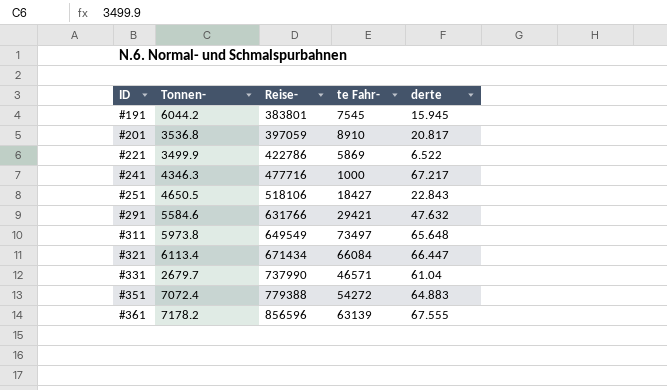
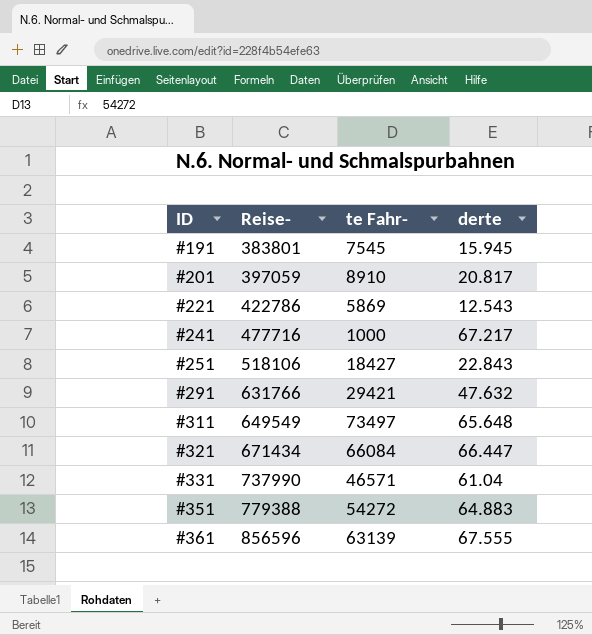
column Tonnen- | position: 2 -> none
#221 | derte: 6.522 -> 12.543

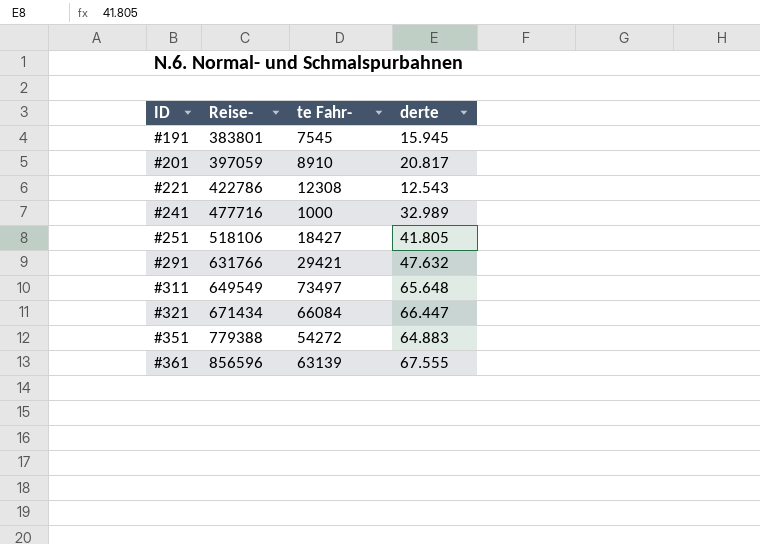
row #331: 737990 | 46571 | 61.04 -> none
#221 | te Fahr-: 5869 -> 12308
#241 | derte: 67.217 -> 32.989
#251 | derte: 22.843 -> 41.805

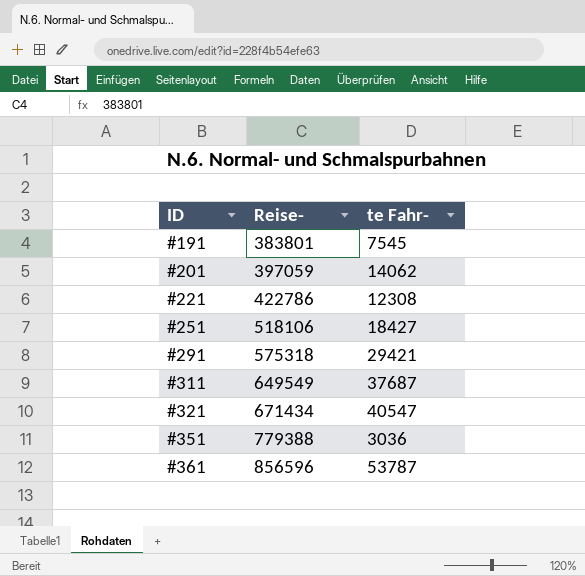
column derte | position: 4 -> none
row #241: 477716 | 1000 | 32.989 -> none
#201 | te Fahr-: 8910 -> 14062
#291 | Reise-: 631766 -> 575318
#311 | te Fahr-: 73497 -> 37687
#321 | te Fahr-: 66084 -> 40547
#351 | te Fahr-: 54272 -> 3036
#361 | te Fahr-: 63139 -> 53787

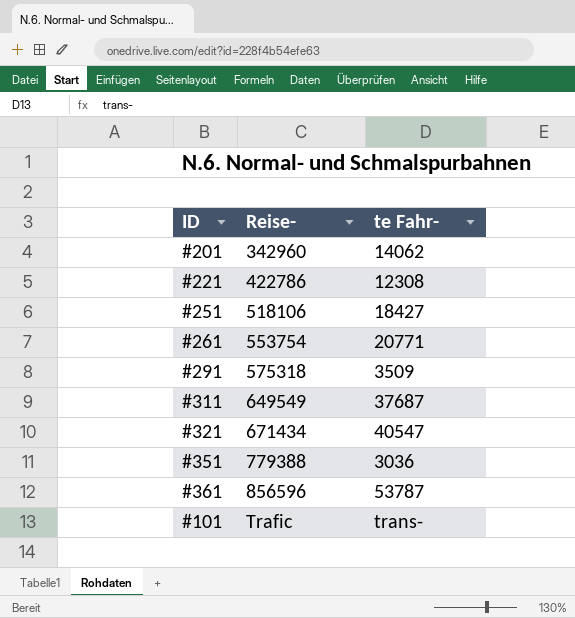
row #191: 383801 | 7545 -> none
#201 | Reise-: 397059 -> 342960
row #261: none -> 553754 | 20771
#291 | te Fahr-: 29421 -> 3509
row #101: none -> Trafic | trans-

